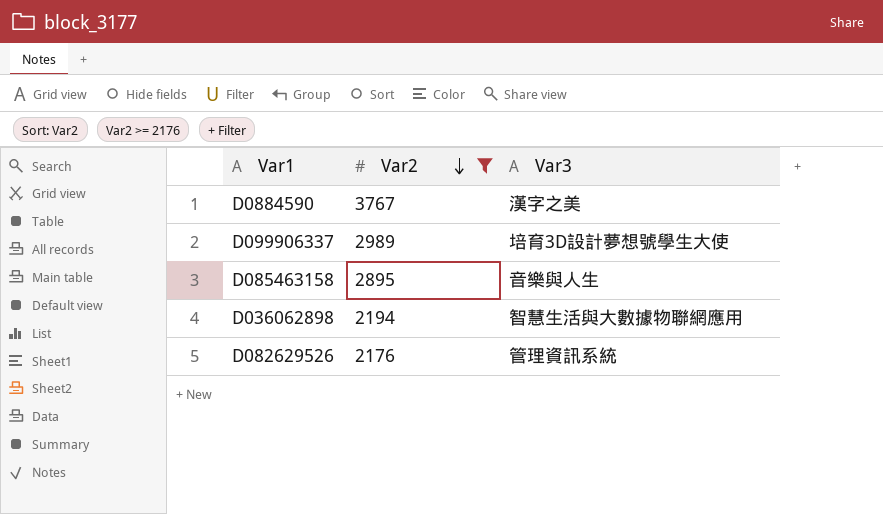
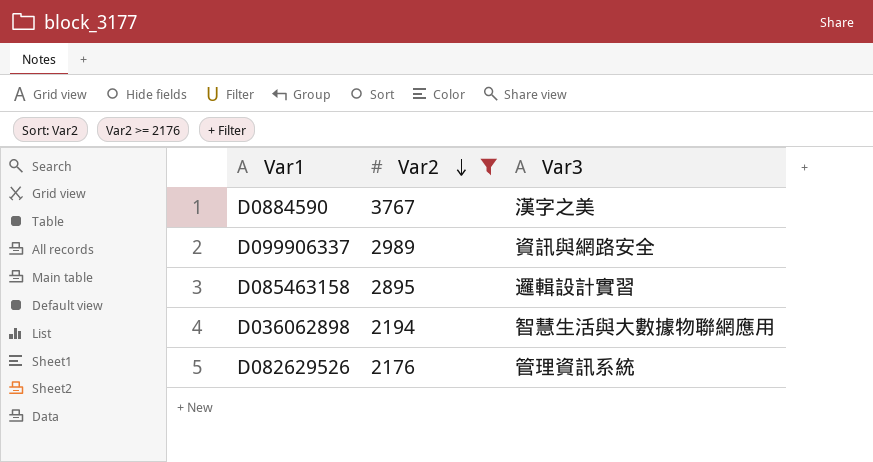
D099906337 | Var3: 培育3D設計夢想號學生大使 -> 資訊與網路安全
D085463158 | Var3: 音樂與人生 -> 邏輯設計實習

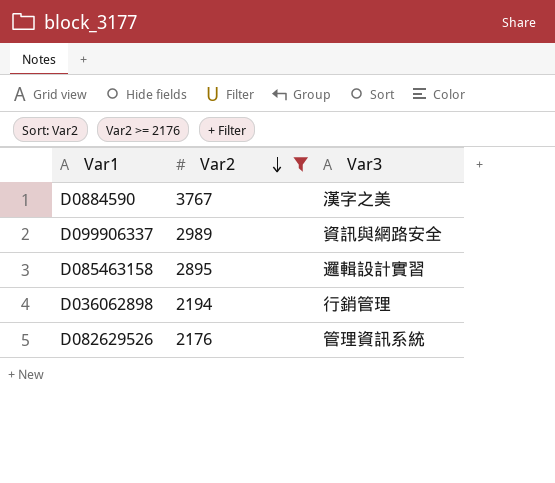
D036062898 | Var3: 智慧生活與大數據物聯網應用 -> 行銷管理

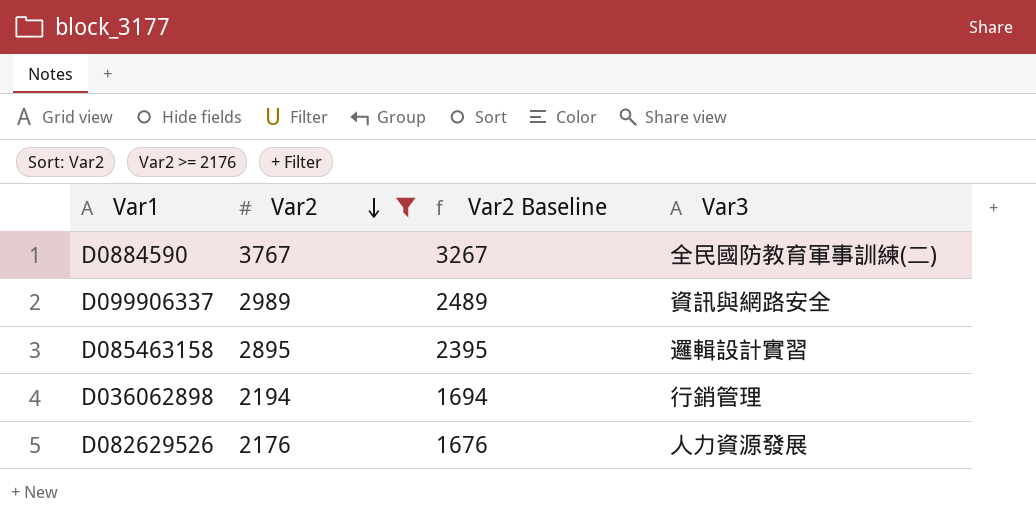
column Var2 Baseline | formula: none -> [Var2] - 500
D0884590 | Var3: 漢字之美 -> 全民國防教育軍事訓練(二)
D082629526 | Var3: 管理資訊系統 -> 人力資源發展

